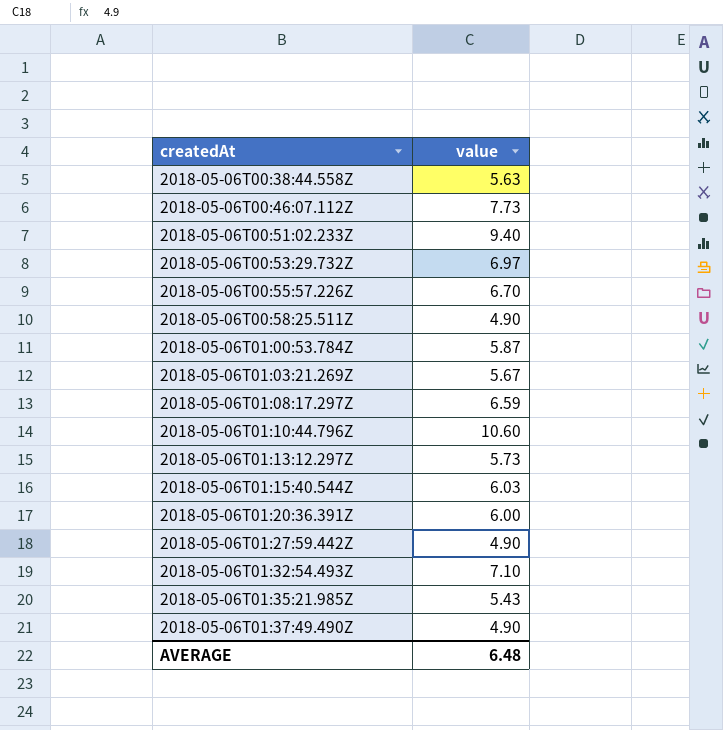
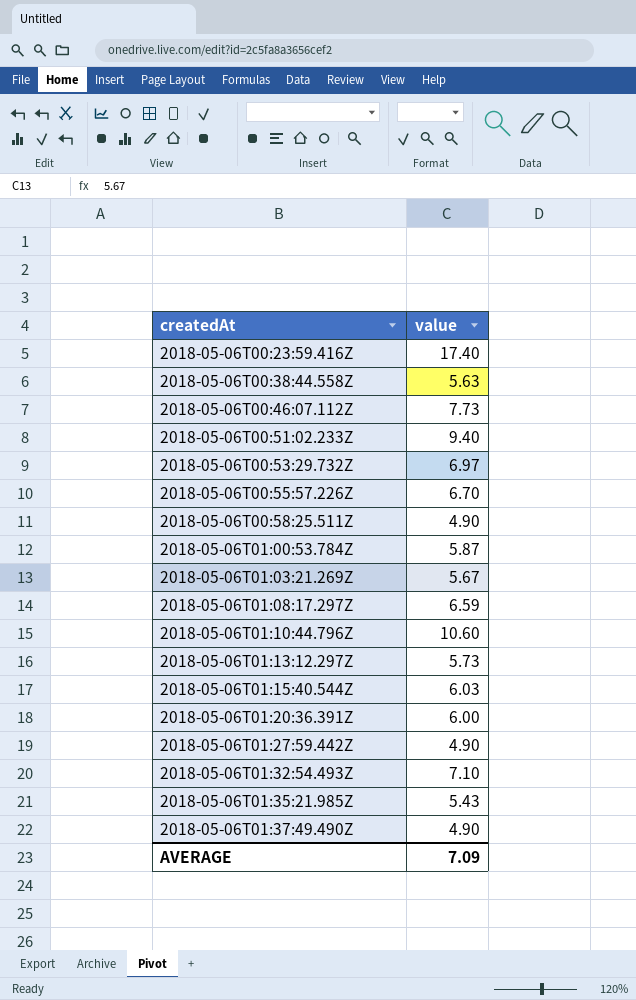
row 2018-05-06T00:23:59.416Z: none -> 17.40
AVERAGE | value: 6.48 -> 7.09

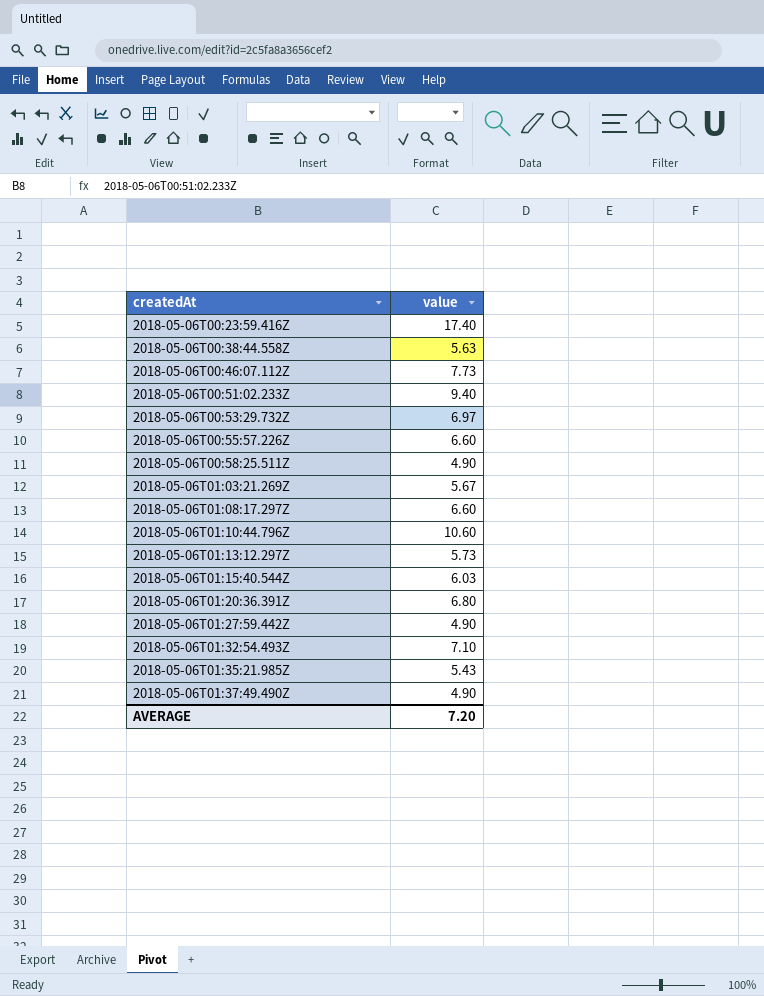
row 2018-05-06T01:00:53.784Z: 5.87 -> none
2018-05-06T00:55:57.226Z | value: 6.70 -> 6.60
2018-05-06T01:08:17.297Z | value: 6.59 -> 6.60
2018-05-06T01:20:36.391Z | value: 6.00 -> 6.80
AVERAGE | value: 7.09 -> 7.20

